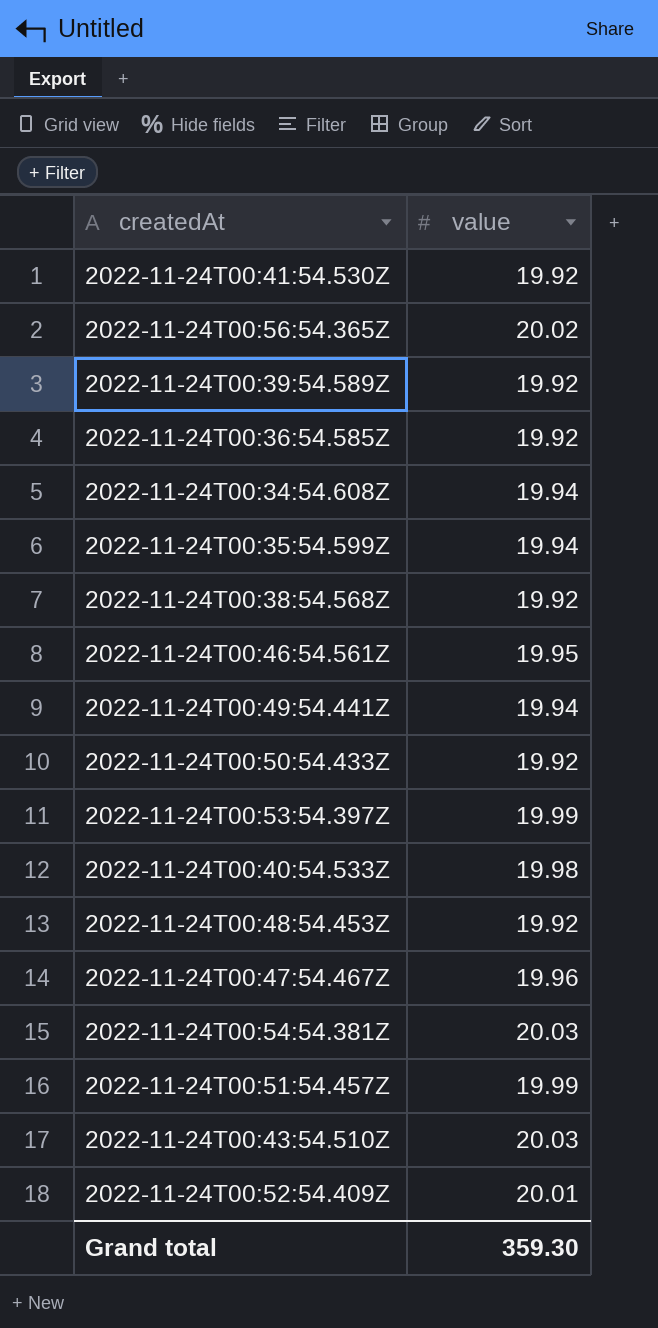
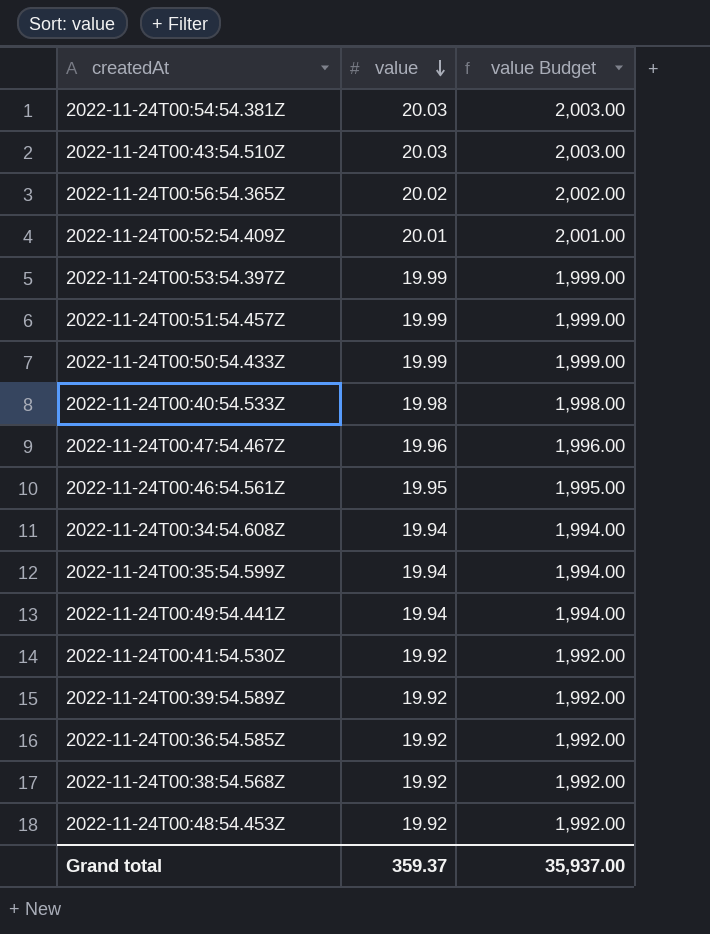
row order: none -> value descending
column value Budget | formula: none -> [value] * 100
2022-11-24T00:50:54.433Z | value: 19.92 -> 19.99
Grand total | value: 359.30 -> 359.37

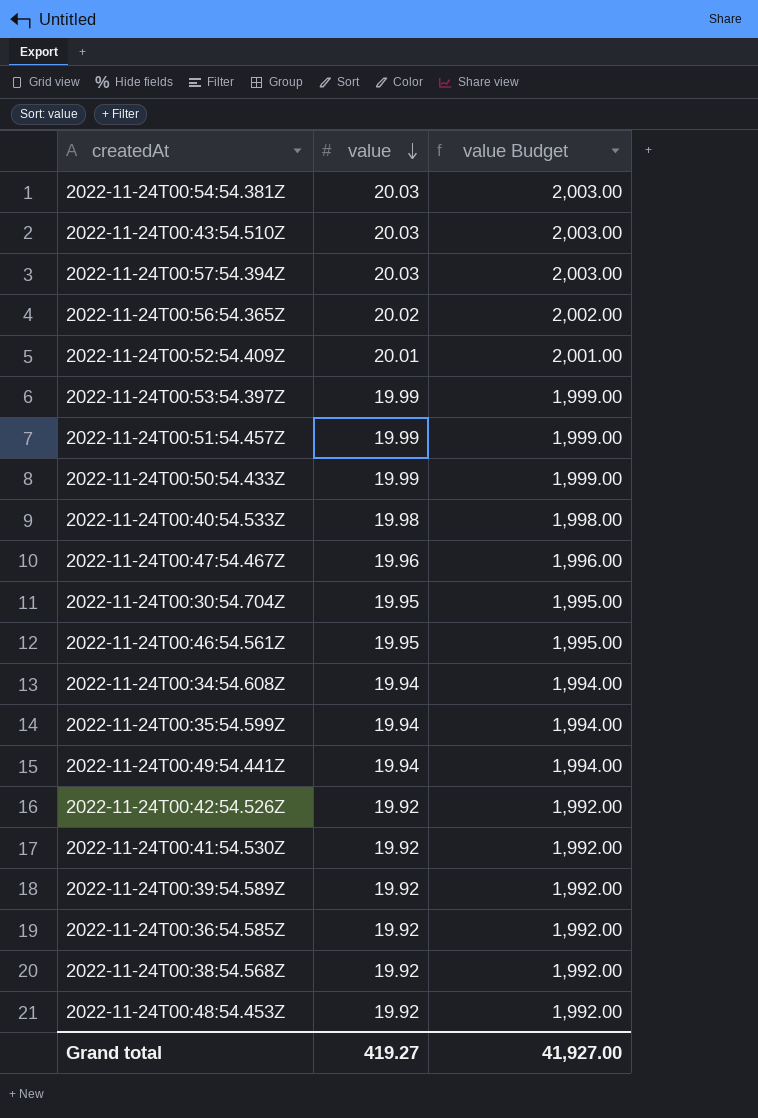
row 2022-11-24T00:57:54.394Z: none -> 20.03 | 2,003.00
row 2022-11-24T00:30:54.704Z: none -> 19.95 | 1,995.00
row 2022-11-24T00:42:54.526Z: none -> 19.92 | 1,992.00
Grand total | value: 359.37 -> 419.27
Grand total | value Budget: 35,937.00 -> 41,927.00

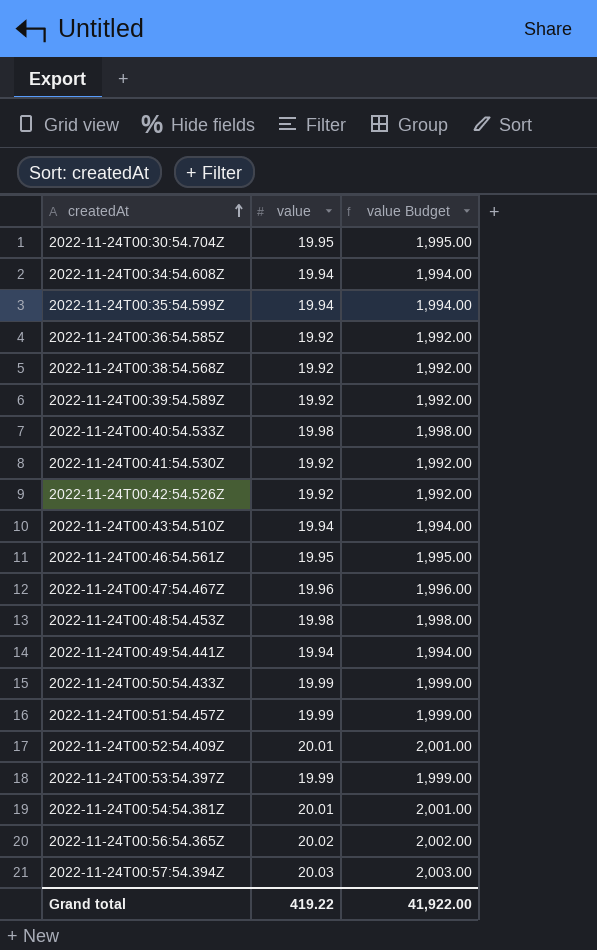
row order: value descending -> createdAt ascending
2022-11-24T00:43:54.510Z | value: 20.03 -> 19.94
2022-11-24T00:43:54.510Z | value Budget: 2,003.00 -> 1,994.00
2022-11-24T00:48:54.453Z | value: 19.92 -> 19.98
2022-11-24T00:48:54.453Z | value Budget: 1,992.00 -> 1,998.00
2022-11-24T00:54:54.381Z | value: 20.03 -> 20.01
2022-11-24T00:54:54.381Z | value Budget: 2,003.00 -> 2,001.00
Grand total | value: 419.27 -> 419.22
Grand total | value Budget: 41,927.00 -> 41,922.00

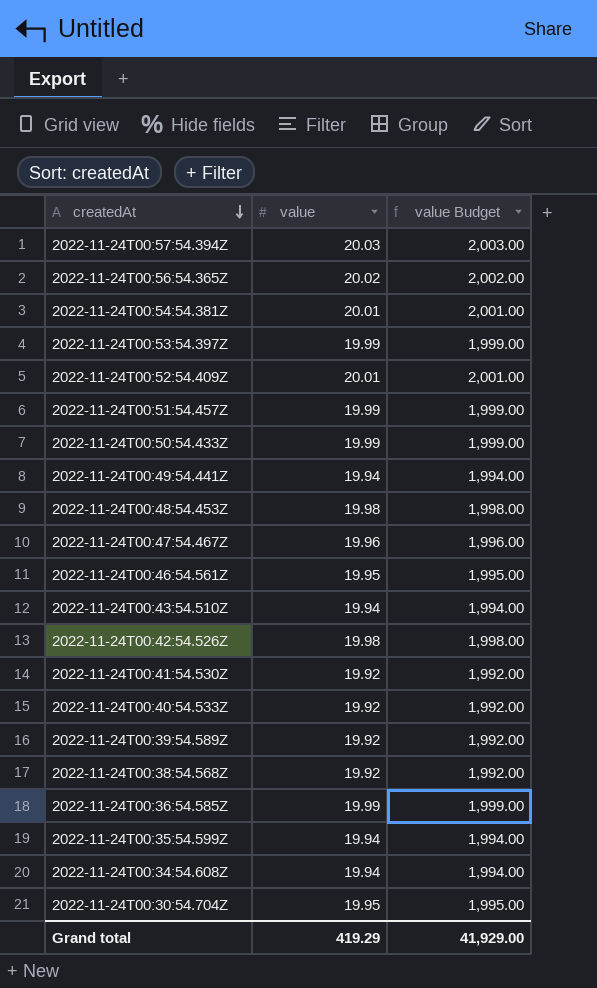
row order: createdAt ascending -> createdAt descending
2022-11-24T00:42:54.526Z | value: 19.92 -> 19.98
2022-11-24T00:42:54.526Z | value Budget: 1,992.00 -> 1,998.00
2022-11-24T00:40:54.533Z | value: 19.98 -> 19.92
2022-11-24T00:40:54.533Z | value Budget: 1,998.00 -> 1,992.00
2022-11-24T00:36:54.585Z | value: 19.92 -> 19.99
2022-11-24T00:36:54.585Z | value Budget: 1,992.00 -> 1,999.00
Grand total | value: 419.22 -> 419.29
Grand total | value Budget: 41,922.00 -> 41,929.00

